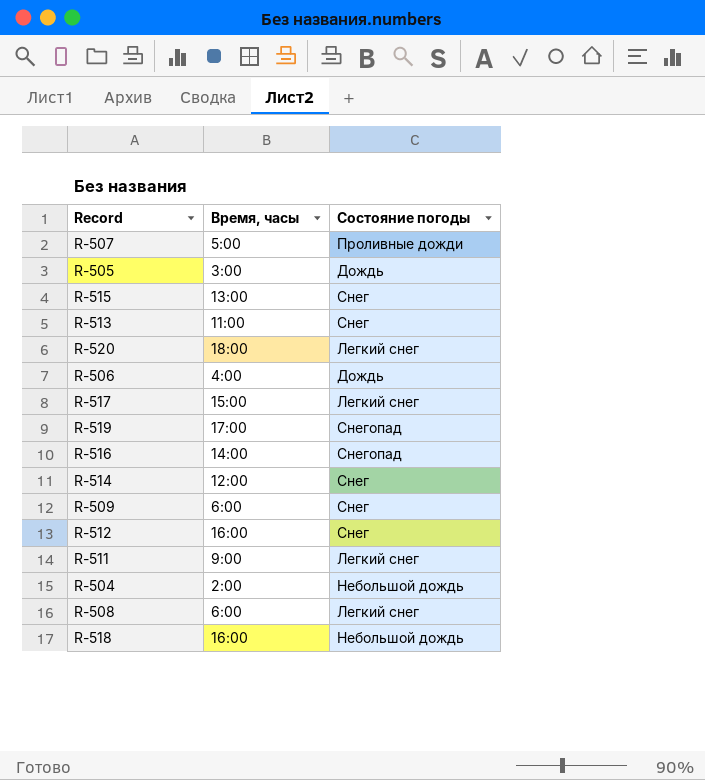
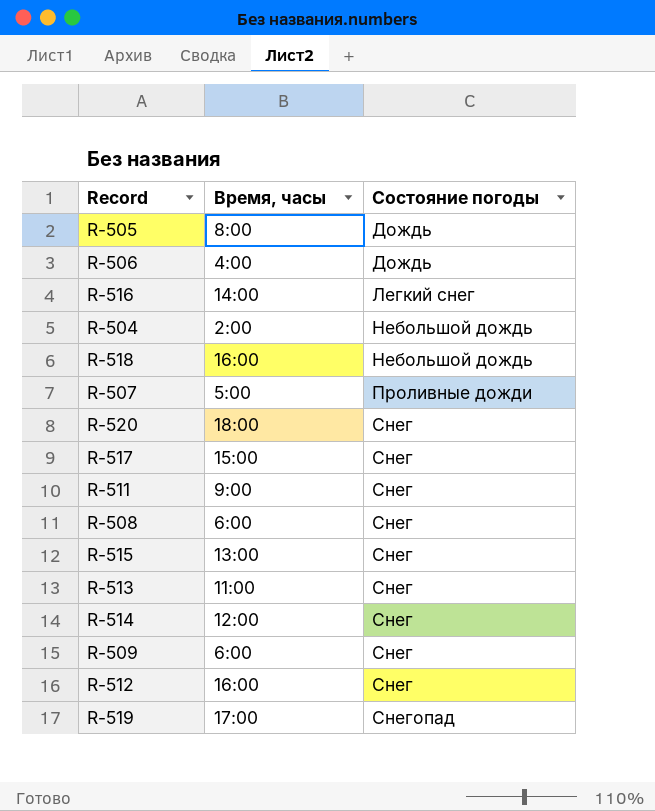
row order: none -> Состояние погоды ascending
R-505 | Время, часы: 3:00 -> 8:00
R-516 | Состояние погоды: Снегопад -> Легкий снег
R-520 | Состояние погоды: Легкий снег -> Снег
R-517 | Состояние погоды: Легкий снег -> Снег
R-511 | Состояние погоды: Легкий снег -> Снег
R-508 | Состояние погоды: Легкий снег -> Снег

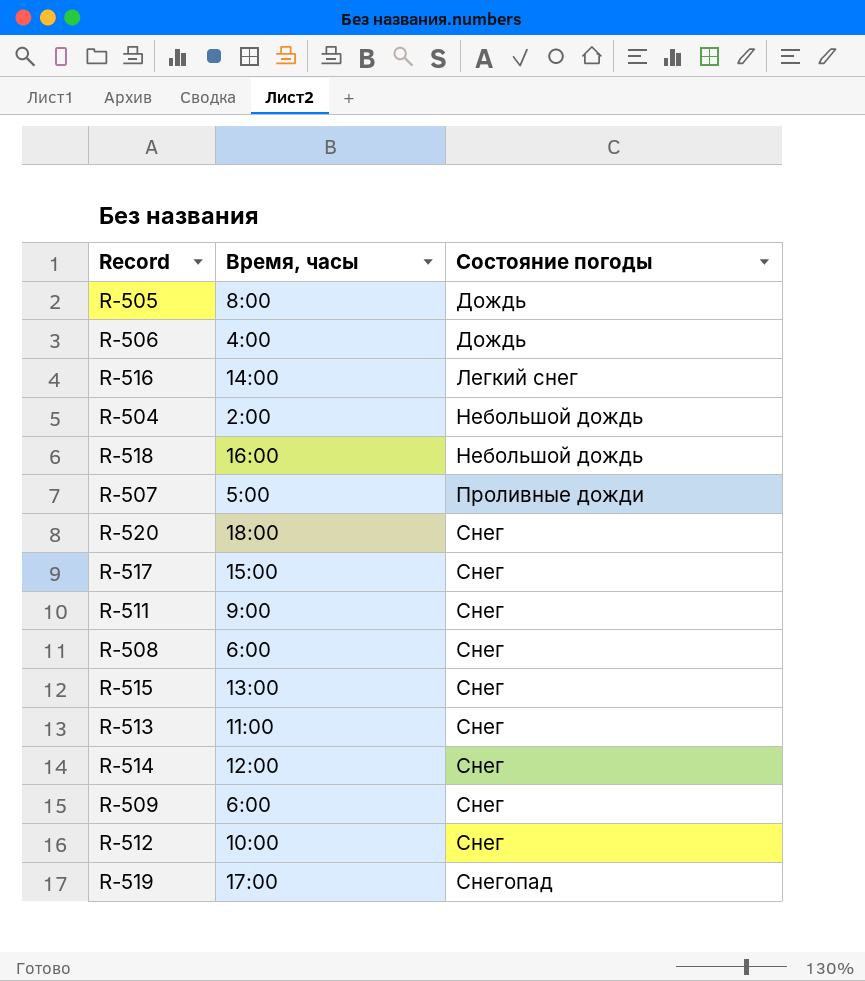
R-512 | Время, часы: 16:00 -> 10:00

